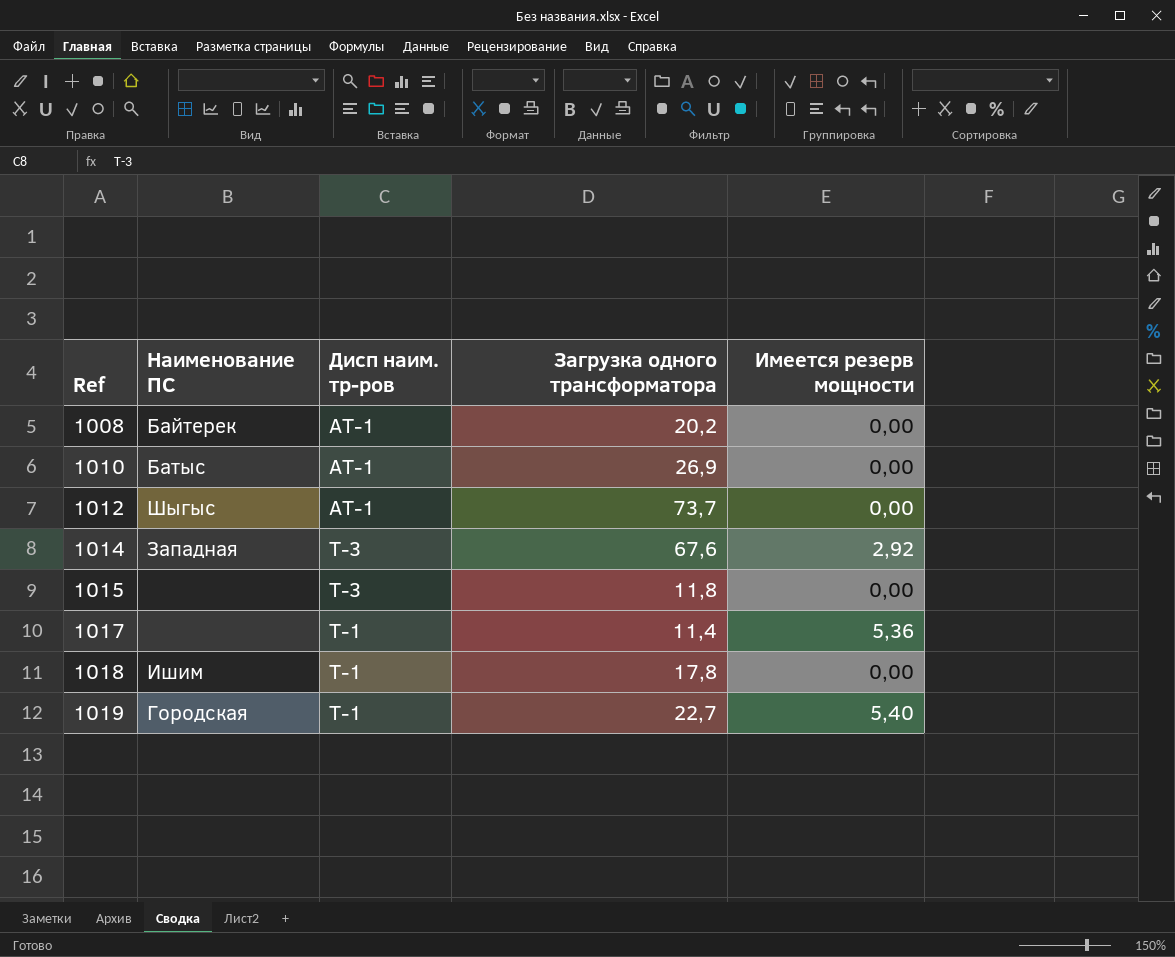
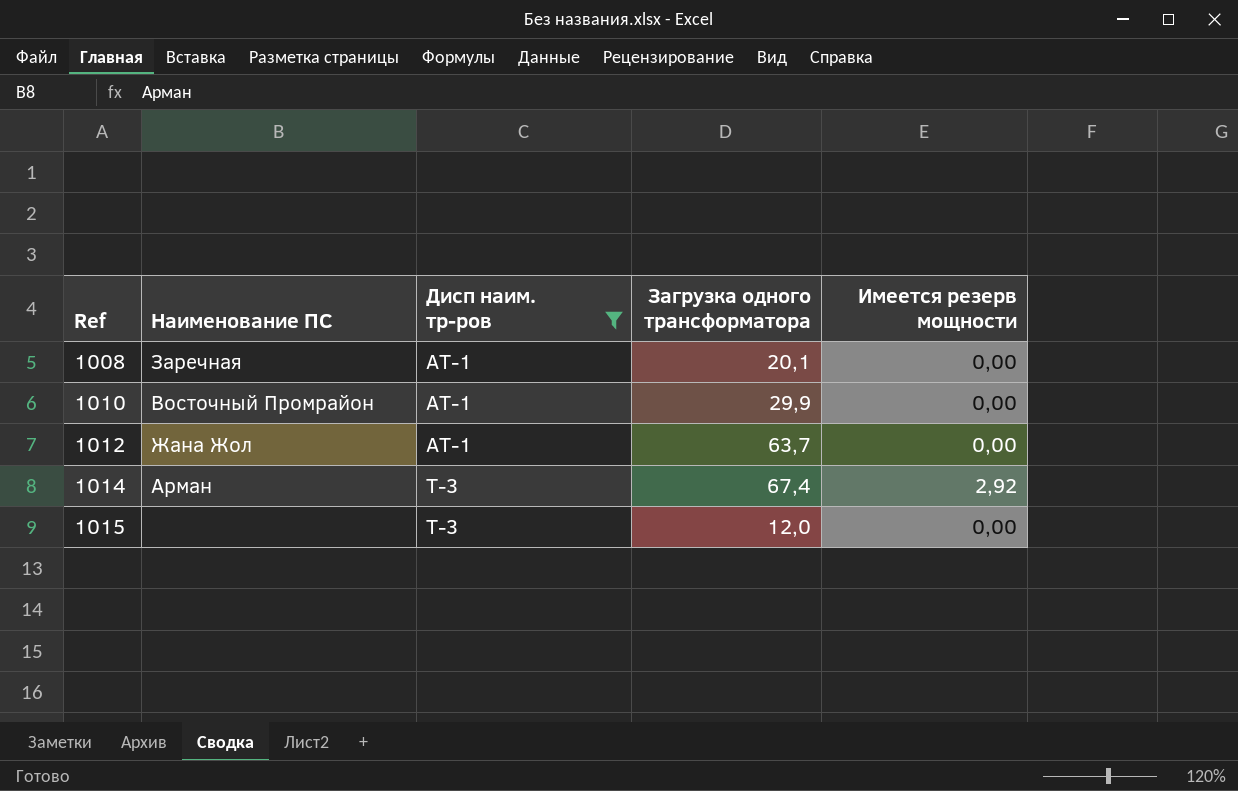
filter: none -> Дисп наим. тр-ров != Т-1
1008 | Наименование ПС: Байтерек -> Заречная
1008 | Загрузка одного трансформатора: 20,2 -> 20,1
1010 | Наименование ПС: Батыс -> Восточный Промрайон
1010 | Загрузка одного трансформатора: 26,9 -> 29,9
1012 | Наименование ПС: Шыгыс -> Жана Жол
1012 | Загрузка одного трансформатора: 73,7 -> 63,7
1014 | Наименование ПС: Западная -> Арман
1014 | Загрузка одного трансформатора: 67,6 -> 67,4
1015 | Загрузка одного трансформатора: 11,8 -> 12,0

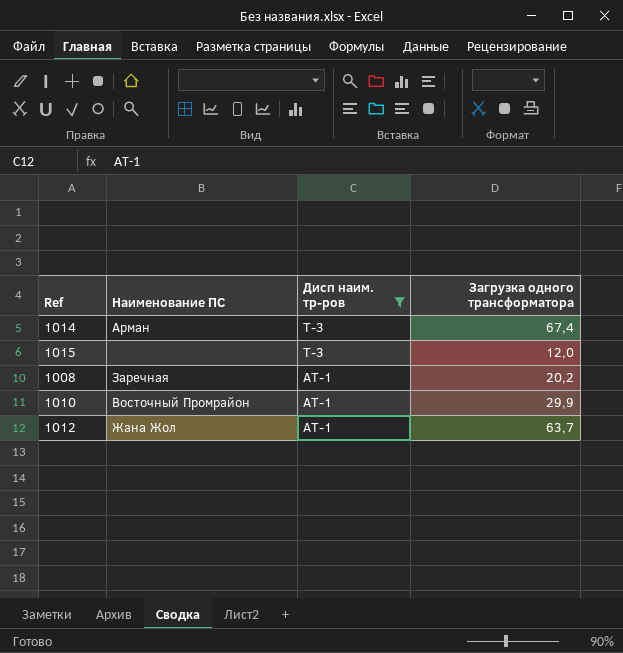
row order: Ref ascending -> Дисп наим. тр-ров descending
column Имеется резерв мощности | position: 5 -> none
1008 | Загрузка одного трансформатора: 20,1 -> 20,2

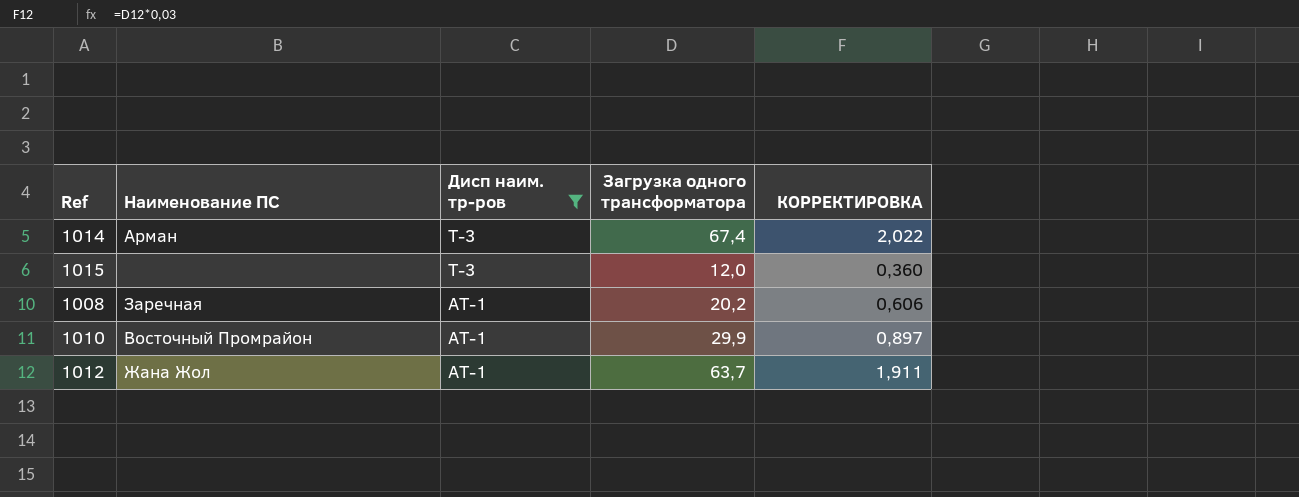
column КОРРЕКТИРОВКА | formula: none -> [Загрузка одного трансформатора] * 0,03

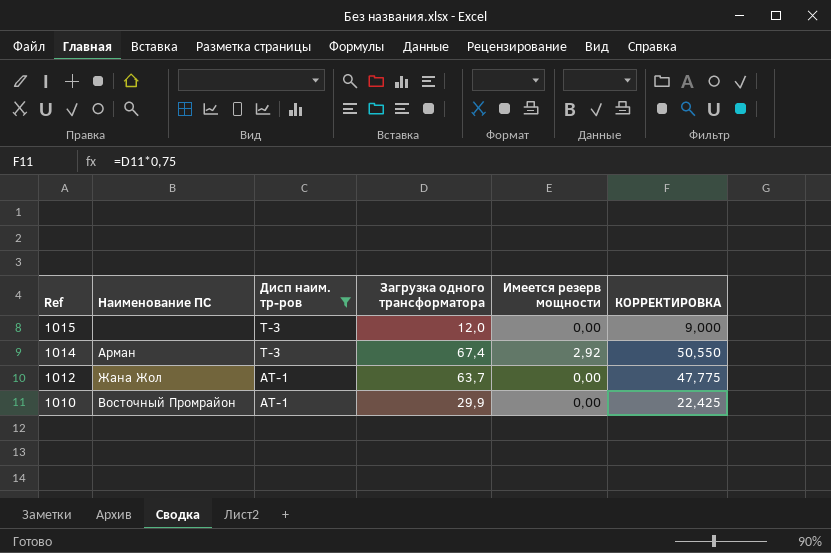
row order: Дисп наим. тр-ров descending -> Ref descending
column Имеется резерв мощности | position: none -> 5
column КОРРЕКТИРОВКА | formula: [Загрузка одного трансформатора] * 0,03 -> [Загрузка одного трансформатора] * 0,75
row 1008: Заречная | АТ-1 | 20,2 | 0,606 -> none

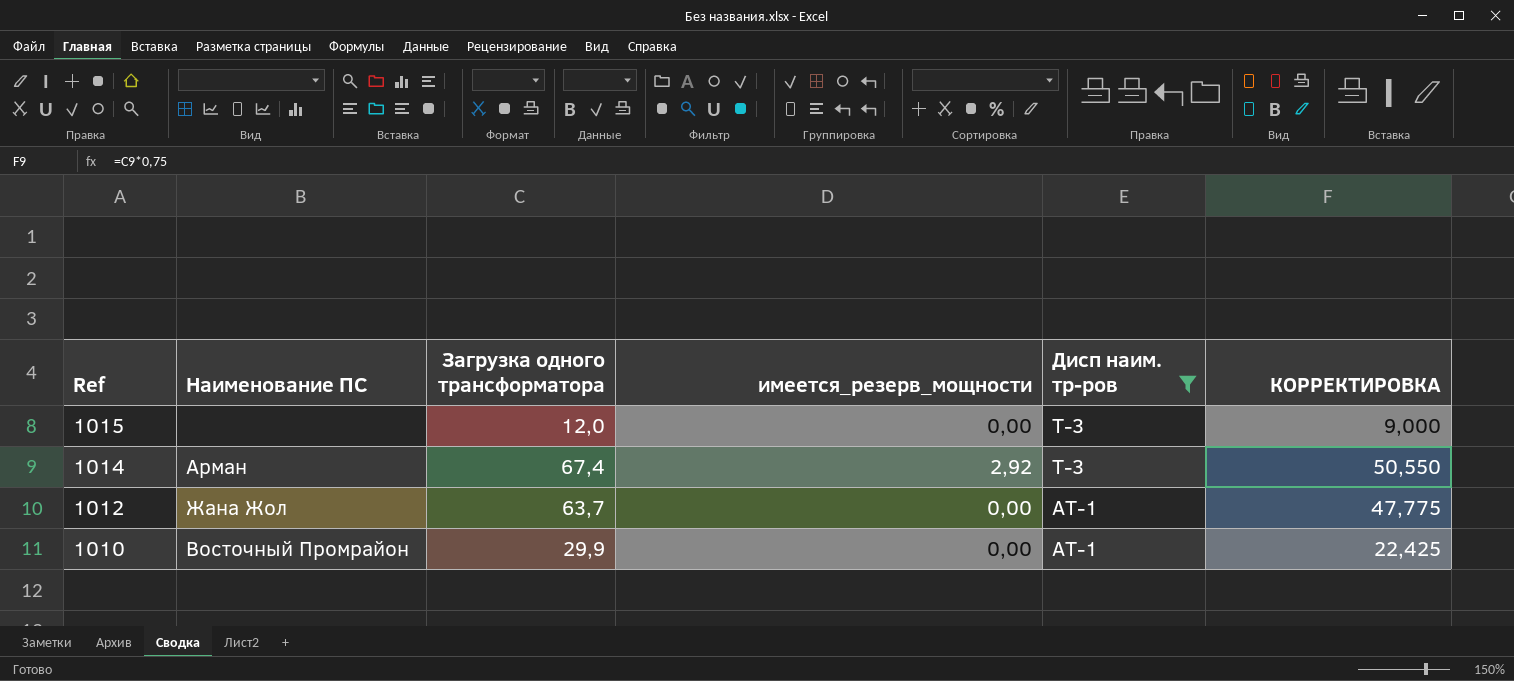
column name: Имеется резерв мощности -> имеется_резерв_мощности
column Дисп наим. тр-ров | position: 3 -> 5

